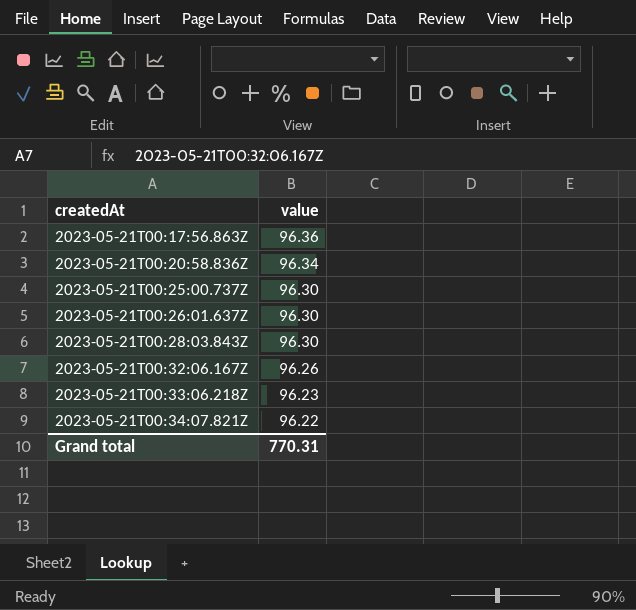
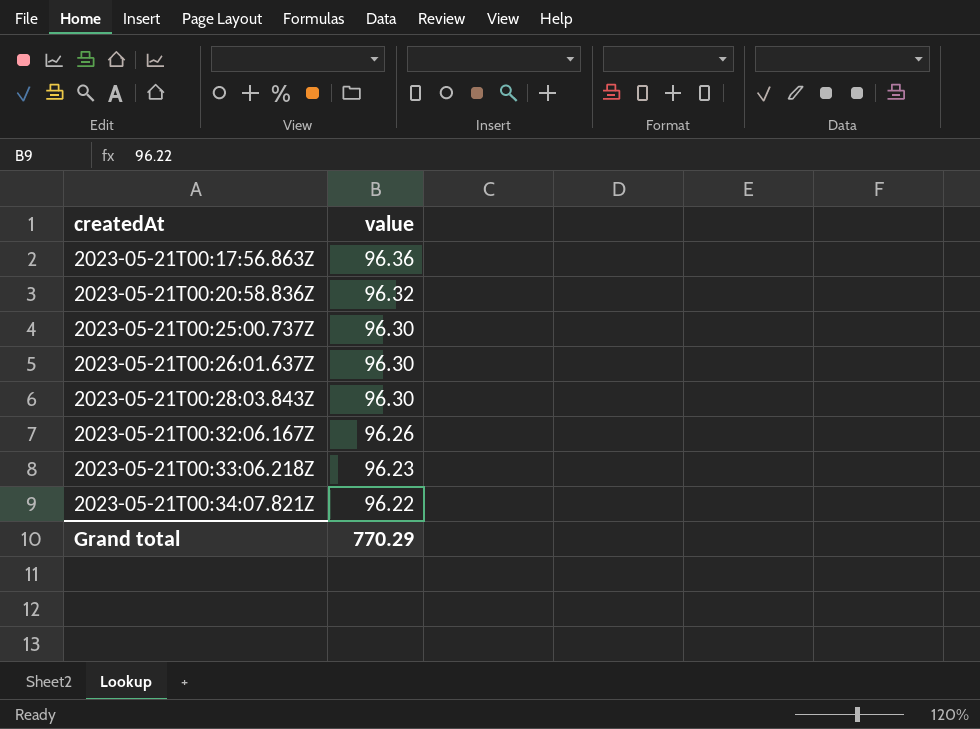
2023-05-21T00:20:58.836Z | value: 96.34 -> 96.32
Grand total | value: 770.31 -> 770.29

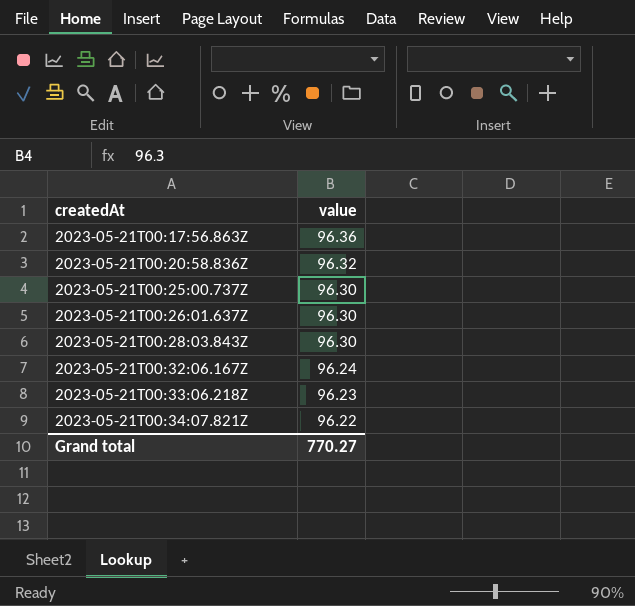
2023-05-21T00:32:06.167Z | value: 96.26 -> 96.24
Grand total | value: 770.29 -> 770.27

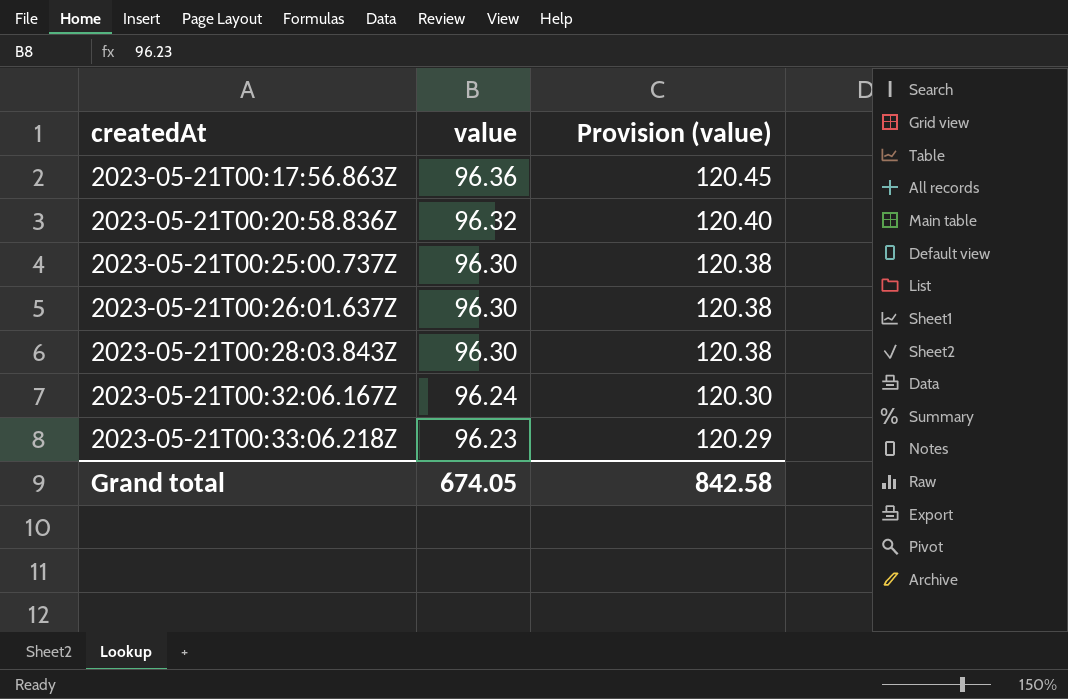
column Provision (value) | formula: none -> [value] * 1.25
row 2023-05-21T00:34:07.821Z: 96.22 -> none
Grand total | value: 770.27 -> 674.05

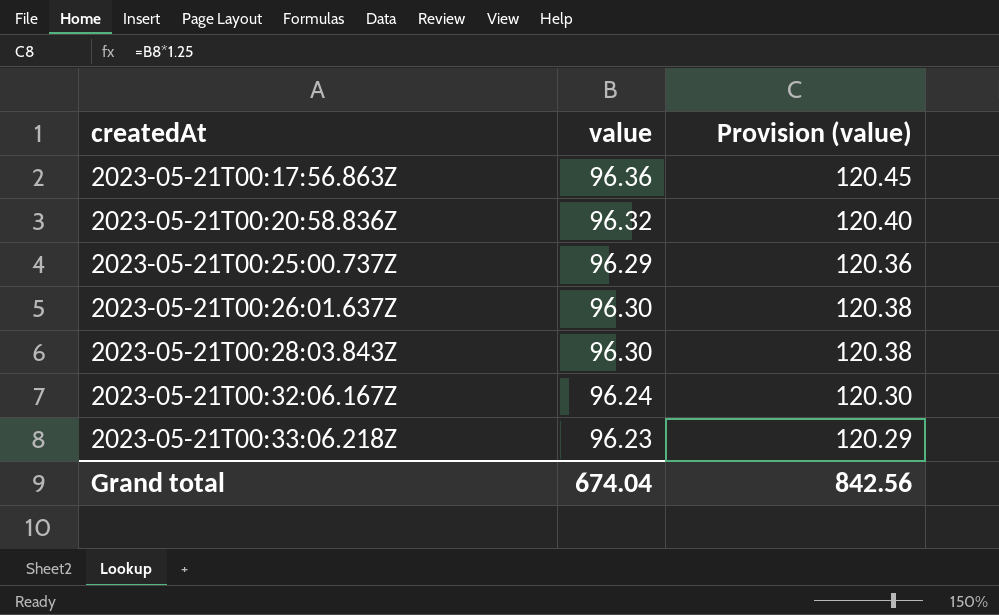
2023-05-21T00:25:00.737Z | value: 96.30 -> 96.29
2023-05-21T00:25:00.737Z | Provision (value): 120.38 -> 120.36
Grand total | value: 674.05 -> 674.04
Grand total | Provision (value): 842.58 -> 842.56

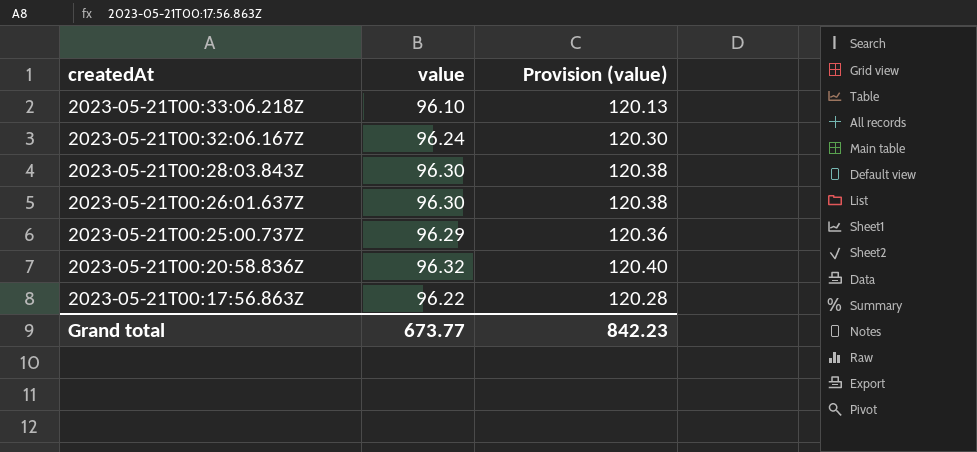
row order: createdAt ascending -> createdAt descending
2023-05-21T00:33:06.218Z | value: 96.23 -> 96.10
2023-05-21T00:33:06.218Z | Provision (value): 120.29 -> 120.13
2023-05-21T00:17:56.863Z | value: 96.36 -> 96.22
2023-05-21T00:17:56.863Z | Provision (value): 120.45 -> 120.28
Grand total | value: 674.04 -> 673.77
Grand total | Provision (value): 842.56 -> 842.23

